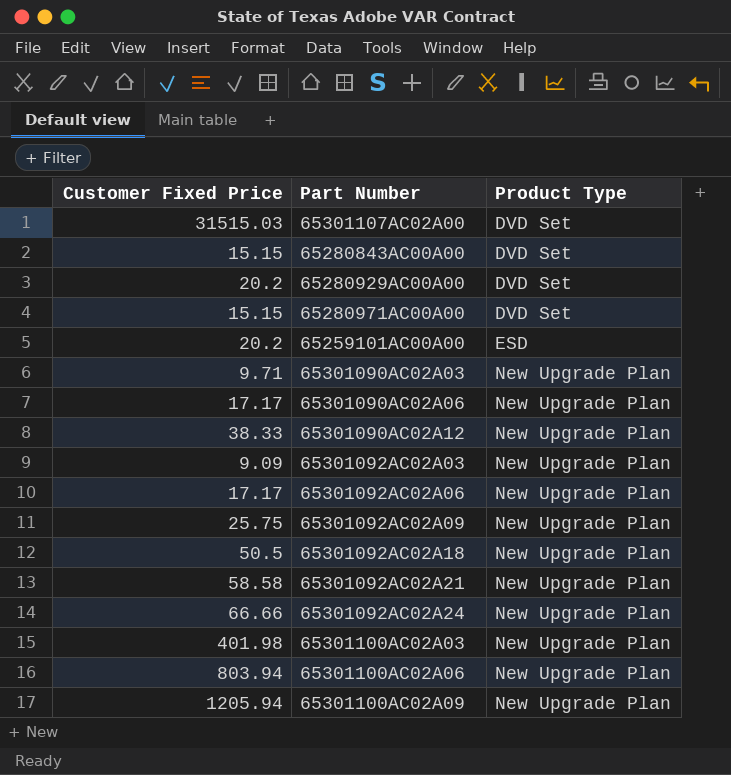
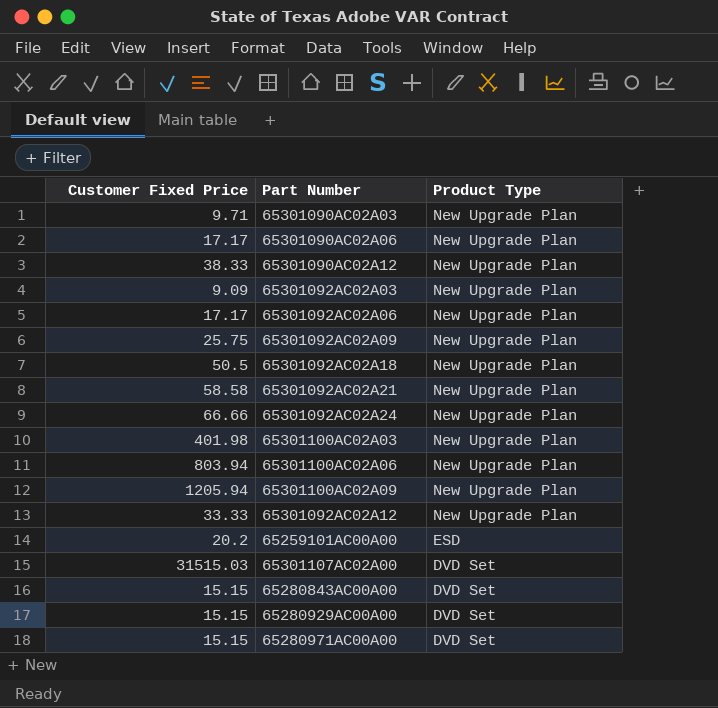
row order: Product Type ascending -> Product Type descending
row 65301092AC02A12: none -> 33.33 | New Upgrade Plan
65280929AC00A00 | Customer Fixed Price: 20.2 -> 15.15

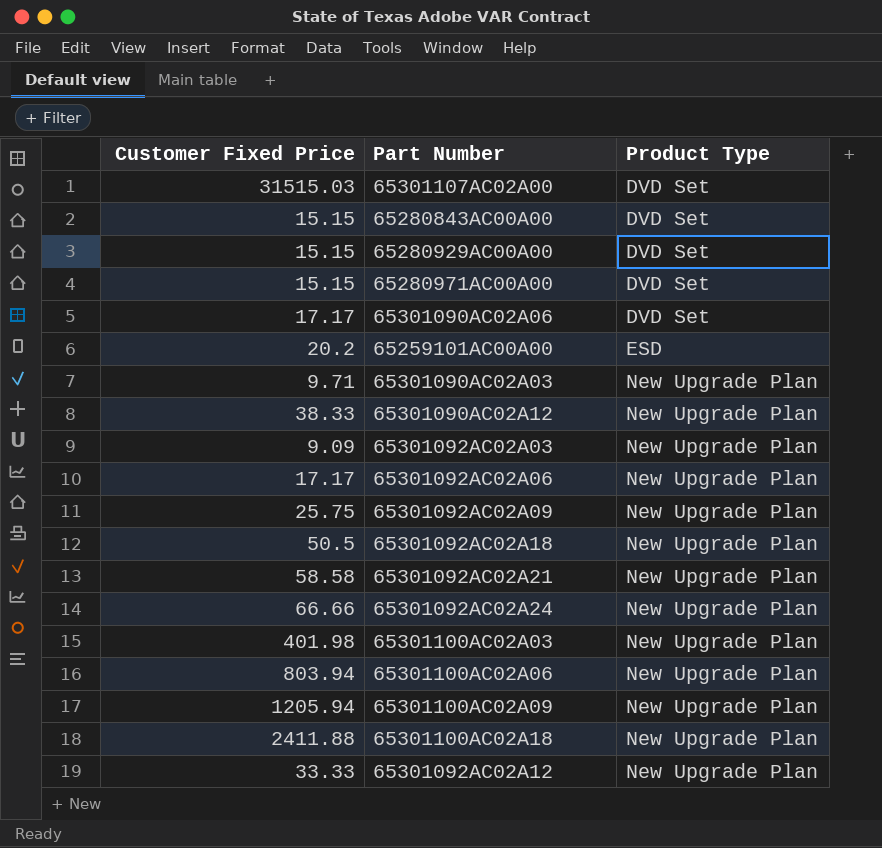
row order: Product Type descending -> Product Type ascending
65301090AC02A06 | Product Type: New Upgrade Plan -> DVD Set
row 65301100AC02A18: none -> 2411.88 | New Upgrade Plan

